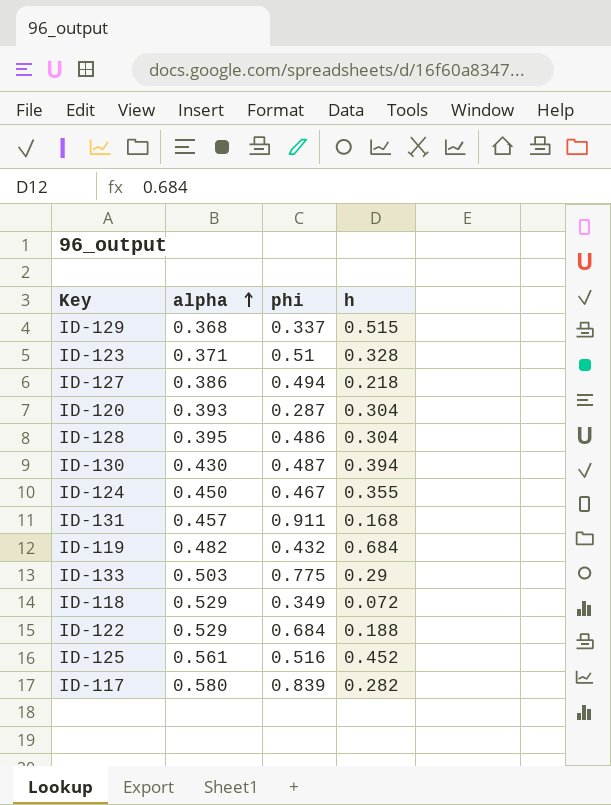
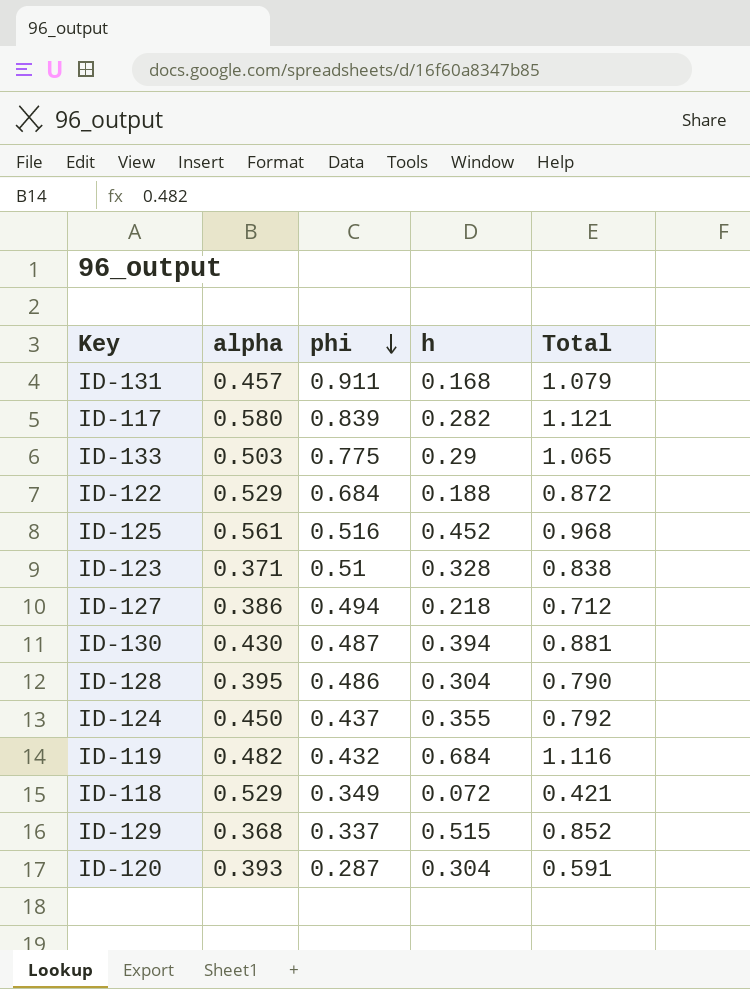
row order: alpha ascending -> phi descending
column Total | formula: none -> [phi] + [h]
ID-124 | phi: 0.467 -> 0.437

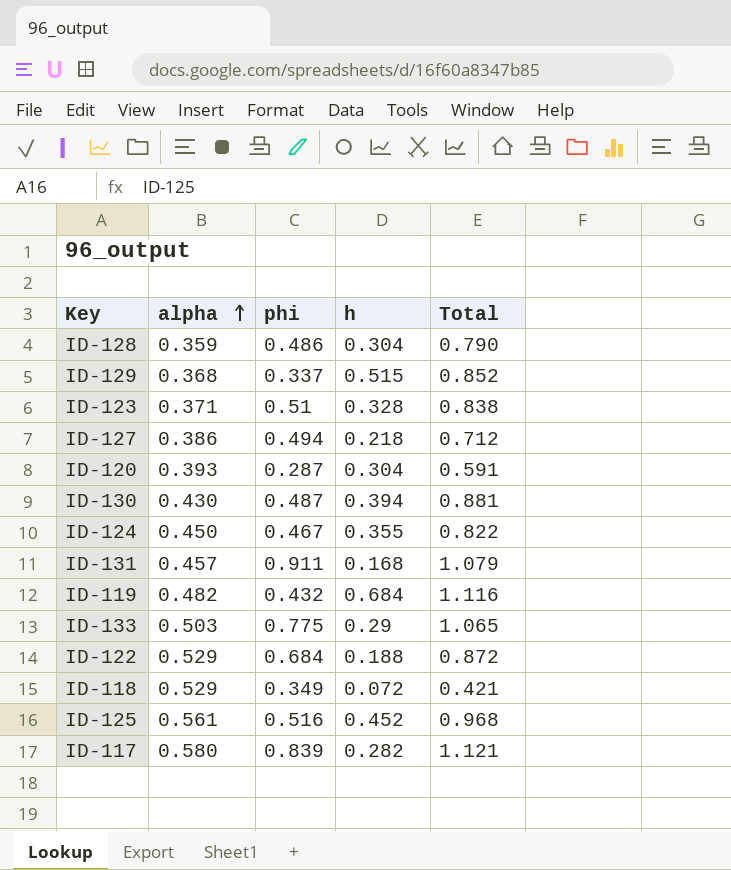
row order: phi descending -> alpha ascending
ID-128 | alpha: 0.395 -> 0.359
ID-124 | phi: 0.437 -> 0.467
ID-124 | Total: 0.792 -> 0.822

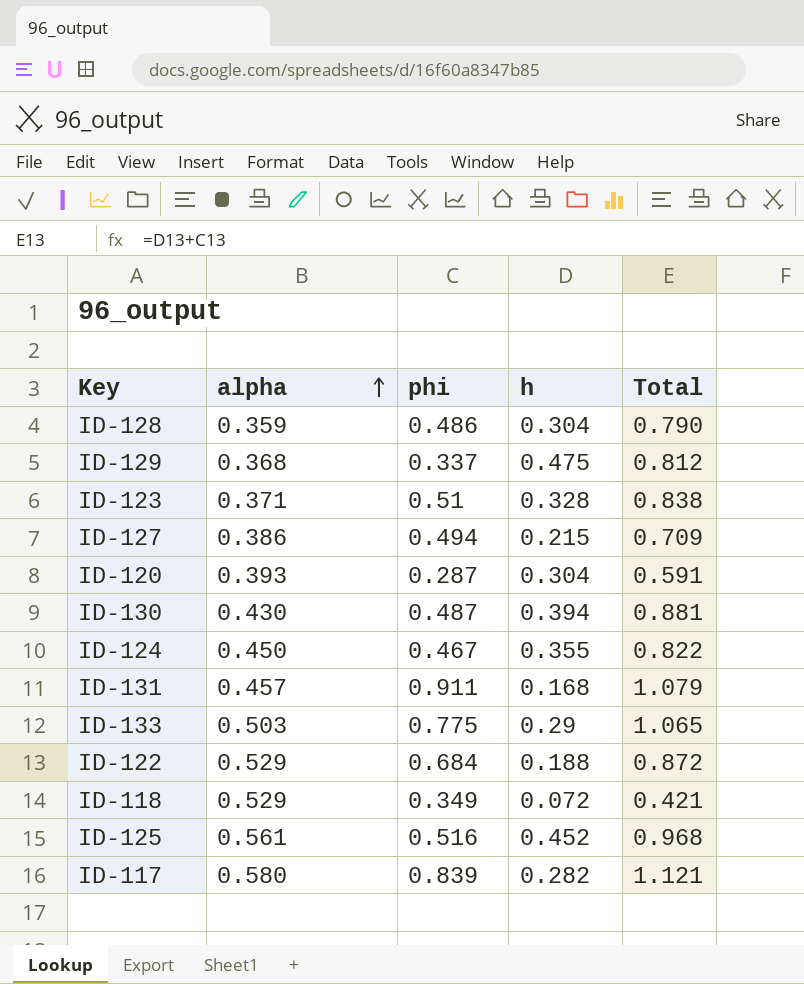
row ID-119: 0.482 | 0.432 | 0.684 | 1.116 -> none
ID-129 | h: 0.515 -> 0.475
ID-129 | Total: 0.852 -> 0.812
ID-127 | h: 0.218 -> 0.215
ID-127 | Total: 0.712 -> 0.709

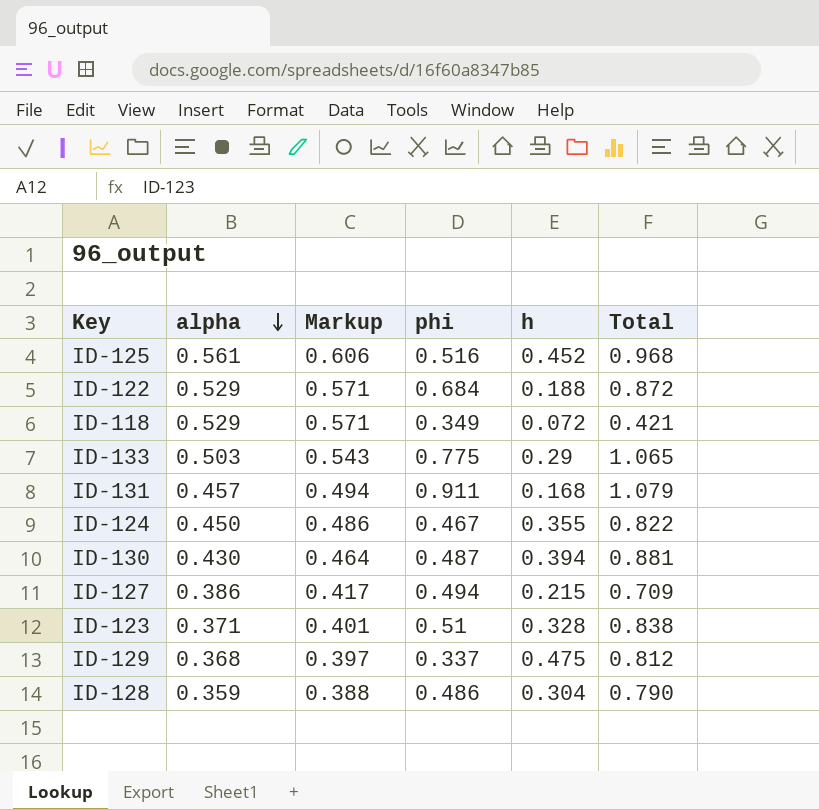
row order: alpha ascending -> alpha descending
column Markup | formula: none -> [alpha] * 1.08
row ID-120: 0.393 | 0.287 | 0.304 | 0.591 -> none
row ID-117: 0.580 | 0.839 | 0.282 | 1.121 -> none

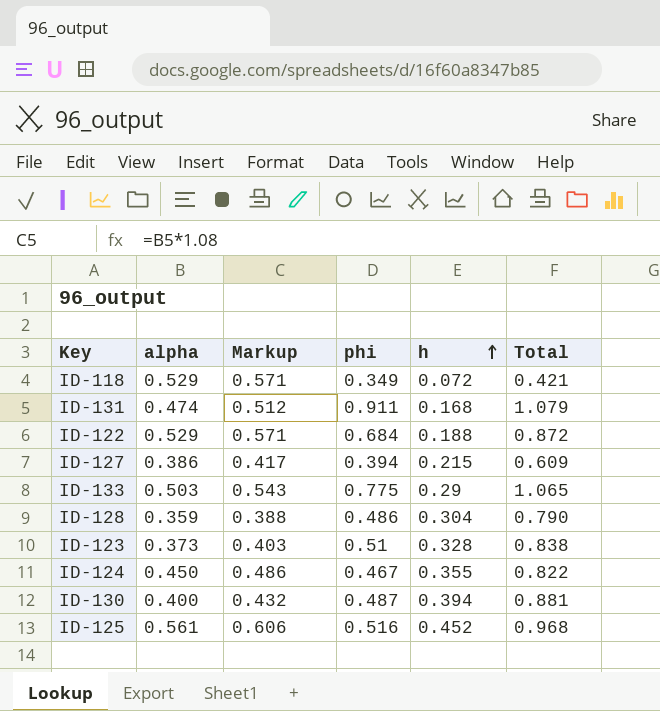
row order: alpha descending -> h ascending
row ID-129: 0.368 | 0.397 | 0.337 | 0.475 | 0.812 -> none
ID-131 | alpha: 0.457 -> 0.474
ID-131 | Markup: 0.494 -> 0.512
ID-127 | phi: 0.494 -> 0.394
ID-127 | Total: 0.709 -> 0.609
ID-123 | alpha: 0.371 -> 0.373
ID-123 | Markup: 0.401 -> 0.403
ID-130 | alpha: 0.430 -> 0.400
ID-130 | Markup: 0.464 -> 0.432

